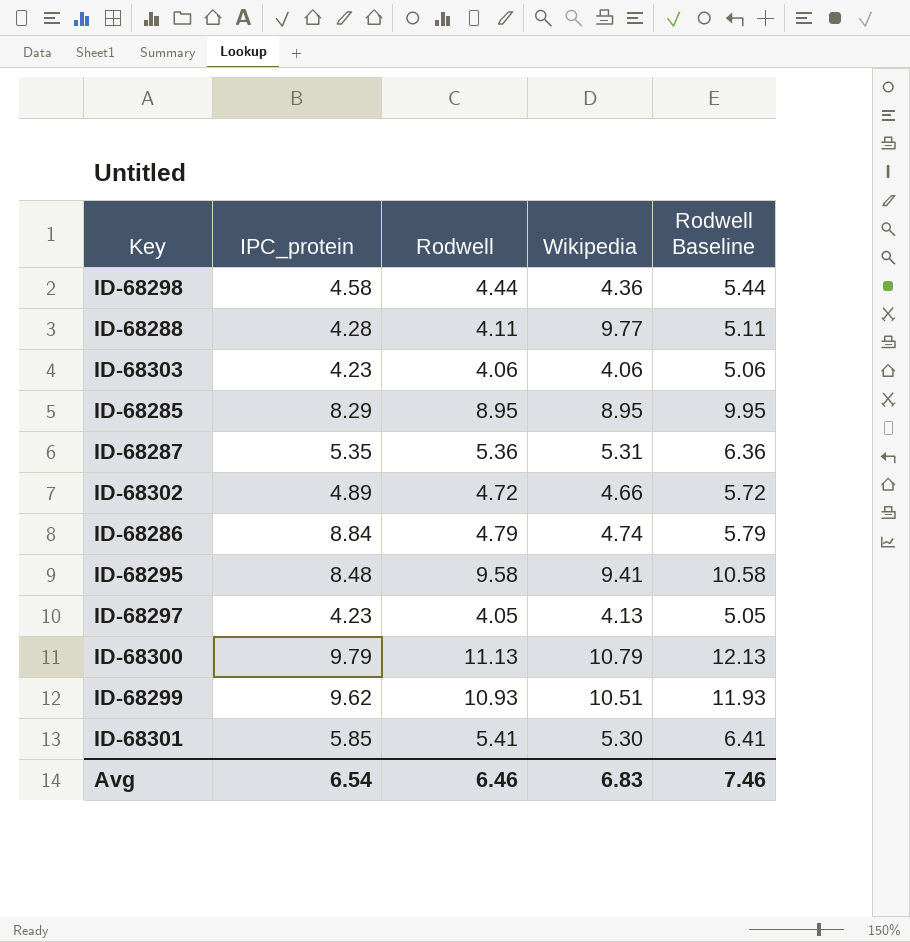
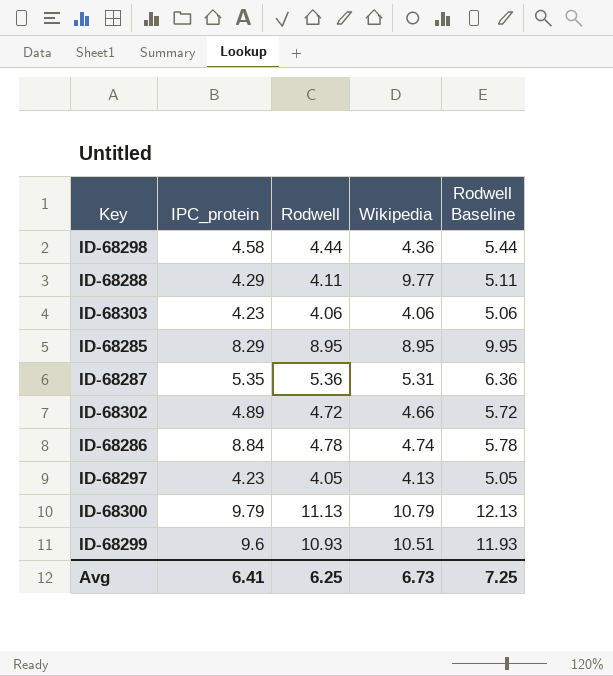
row ID-68295: 8.48 | 9.58 | 9.41 | 10.58 -> none
row ID-68301: 5.85 | 5.41 | 5.30 | 6.41 -> none
ID-68288 | IPC_protein: 4.28 -> 4.29
ID-68286 | Rodwell: 4.79 -> 4.78
ID-68286 | Rodwell Baseline: 5.79 -> 5.78
ID-68299 | IPC_protein: 9.62 -> 9.6
Avg | IPC_protein: 6.54 -> 6.41
Avg | Rodwell: 6.46 -> 6.25
Avg | Wikipedia: 6.83 -> 6.73
Avg | Rodwell Baseline: 7.46 -> 7.25

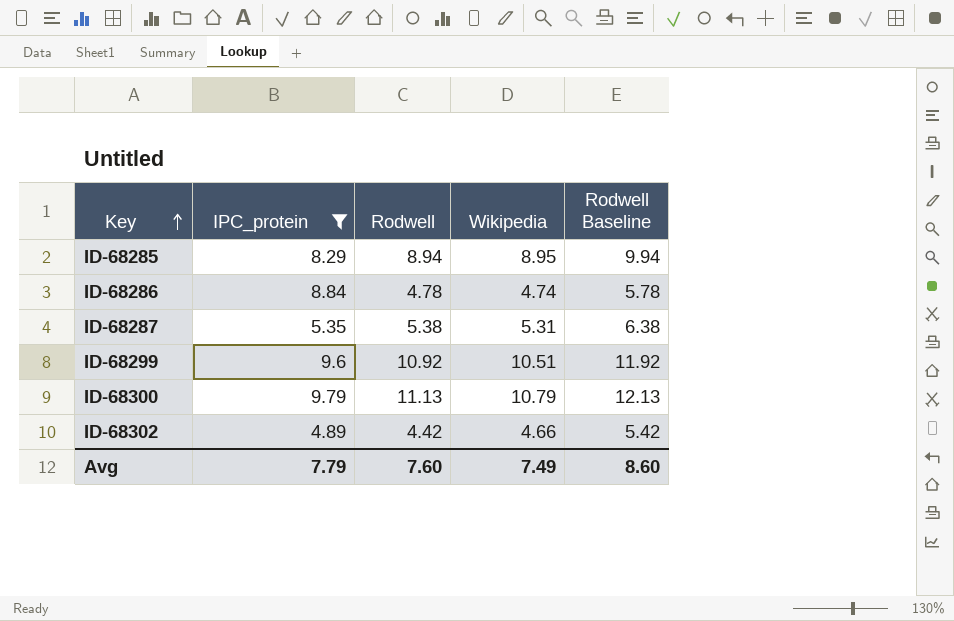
filter: none -> IPC_protein >= 4.89
row order: none -> Key ascending
ID-68285 | Rodwell: 8.95 -> 8.94
ID-68285 | Rodwell Baseline: 9.95 -> 9.94
ID-68287 | Rodwell: 5.36 -> 5.38
ID-68287 | Rodwell Baseline: 6.36 -> 6.38
ID-68299 | Rodwell: 10.93 -> 10.92
ID-68299 | Rodwell Baseline: 11.93 -> 11.92
ID-68302 | Rodwell: 4.72 -> 4.42
ID-68302 | Rodwell Baseline: 5.72 -> 5.42
Avg | IPC_protein: 6.41 -> 7.79
Avg | Rodwell: 6.25 -> 7.60
Avg | Wikipedia: 6.73 -> 7.49
Avg | Rodwell Baseline: 7.25 -> 8.60

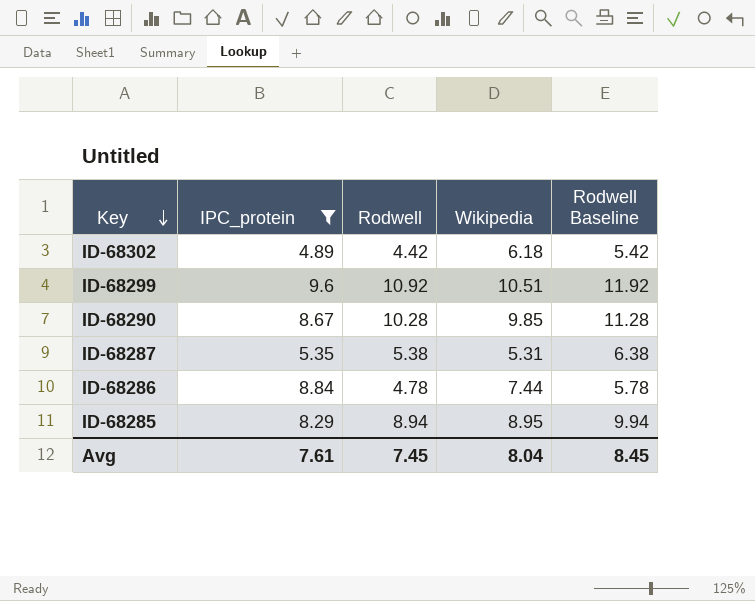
row order: Key ascending -> Key descending
row ID-68300: 9.79 | 11.13 | 10.79 | 12.13 -> none
ID-68302 | Wikipedia: 4.66 -> 6.18
row ID-68290: none -> 8.67 | 10.28 | 9.85 | 11.28
ID-68286 | Wikipedia: 4.74 -> 7.44
Avg | IPC_protein: 7.79 -> 7.61
Avg | Rodwell: 7.60 -> 7.45
Avg | Wikipedia: 7.49 -> 8.04
Avg | Rodwell Baseline: 8.60 -> 8.45

